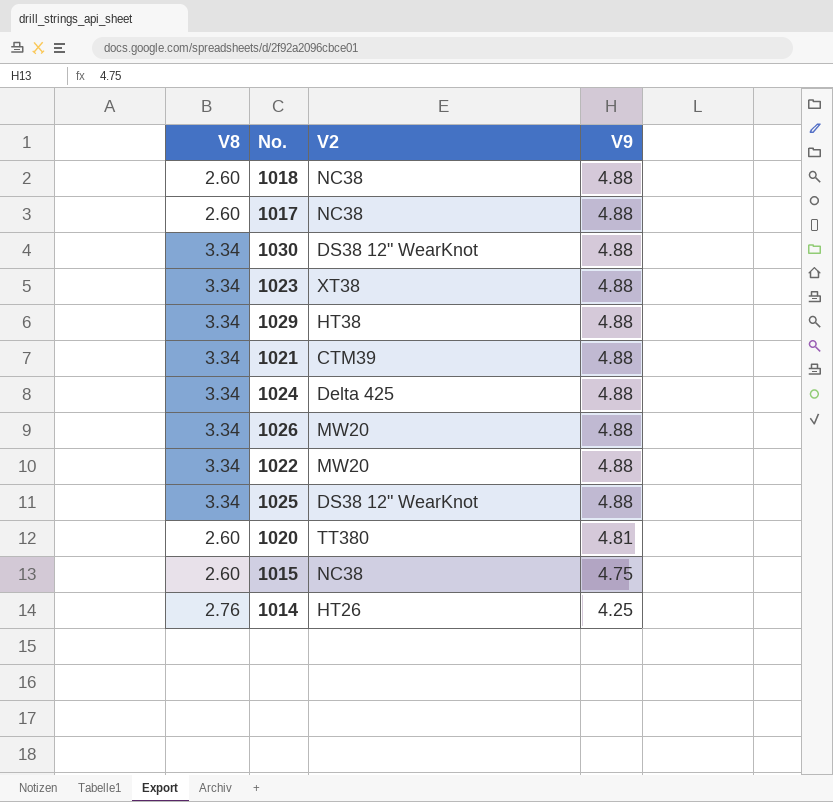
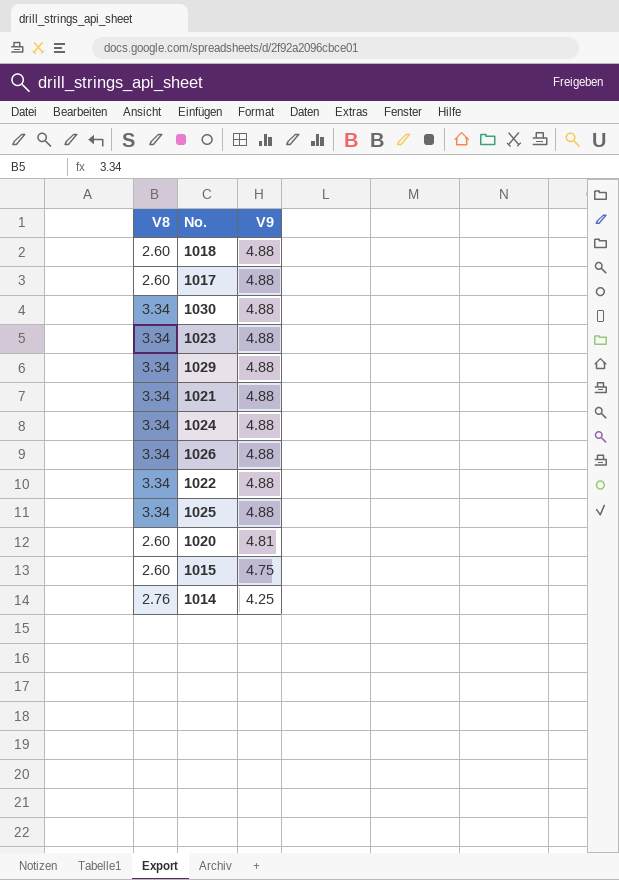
column V2 | position: 3 -> none

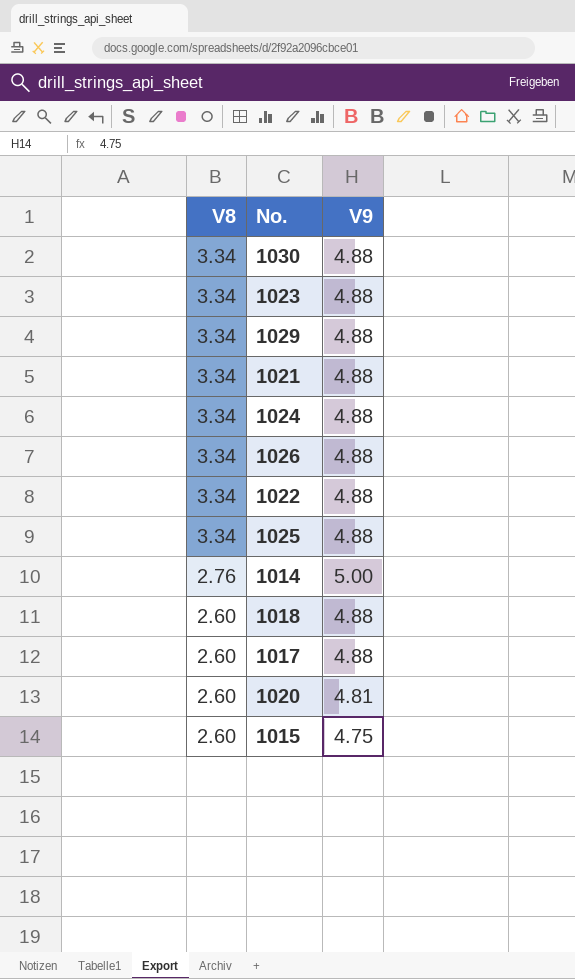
row order: V9 descending -> V8 descending
1014 | V9: 4.25 -> 5.00

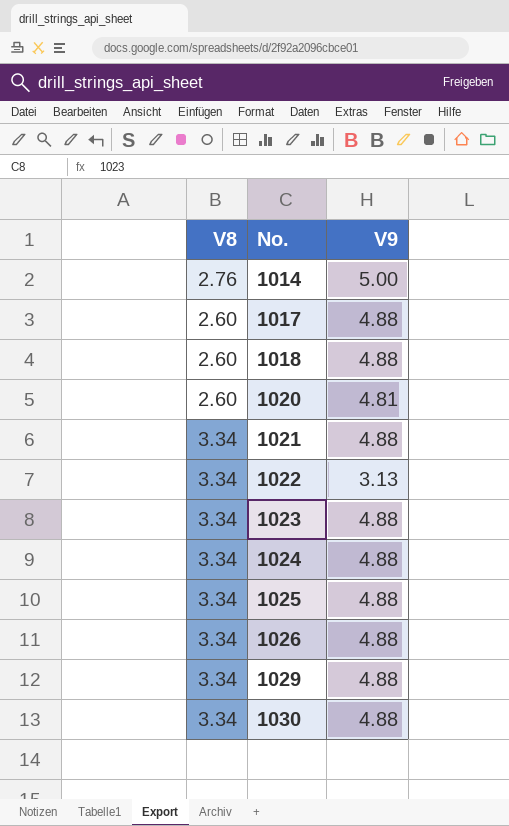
row order: V8 descending -> No. ascending
row 1015: 2.60 | 4.75 -> none
1022 | V9: 4.88 -> 3.13

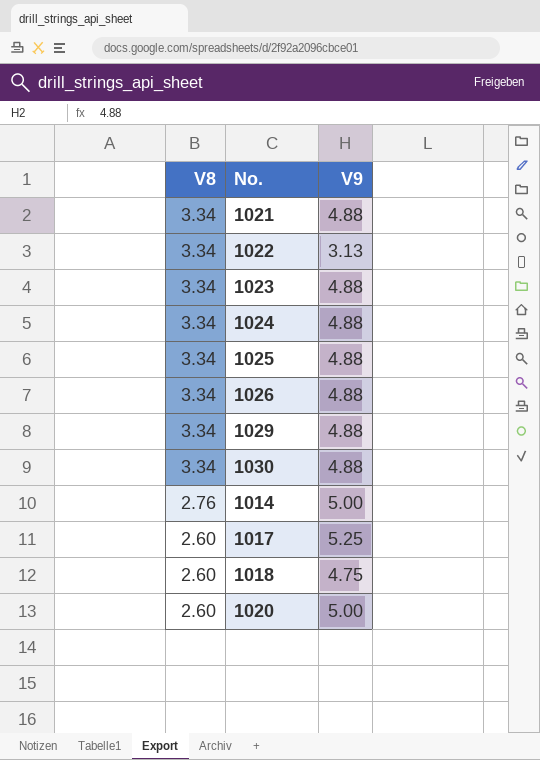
row order: No. ascending -> V8 descending
1017 | V9: 4.88 -> 5.25
1018 | V9: 4.88 -> 4.75
1020 | V9: 4.81 -> 5.00

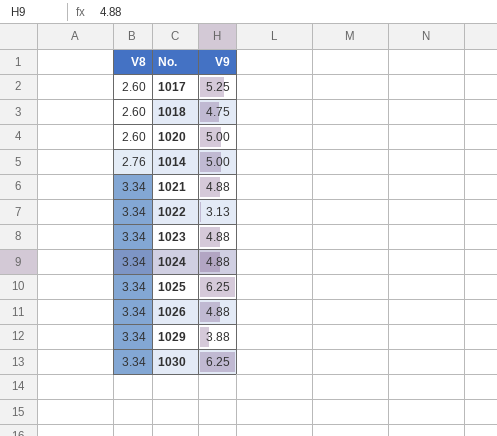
row order: V8 descending -> V8 ascending
1025 | V9: 4.88 -> 6.25
1029 | V9: 4.88 -> 3.88
1030 | V9: 4.88 -> 6.25

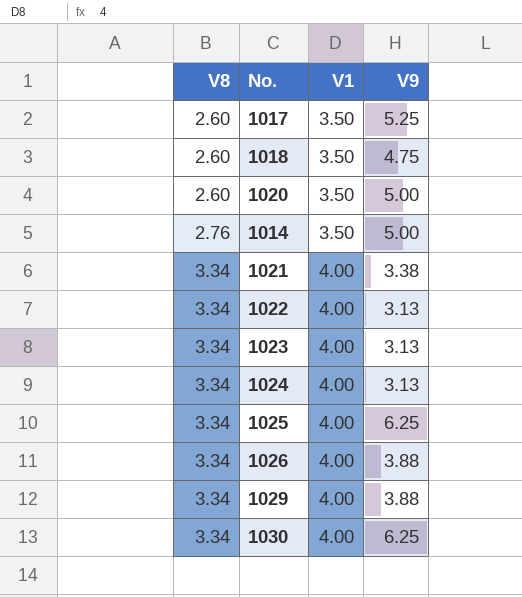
column V1 | position: none -> 3
1021 | V9: 4.88 -> 3.38
1023 | V9: 4.88 -> 3.13
1024 | V9: 4.88 -> 3.13
1026 | V9: 4.88 -> 3.88

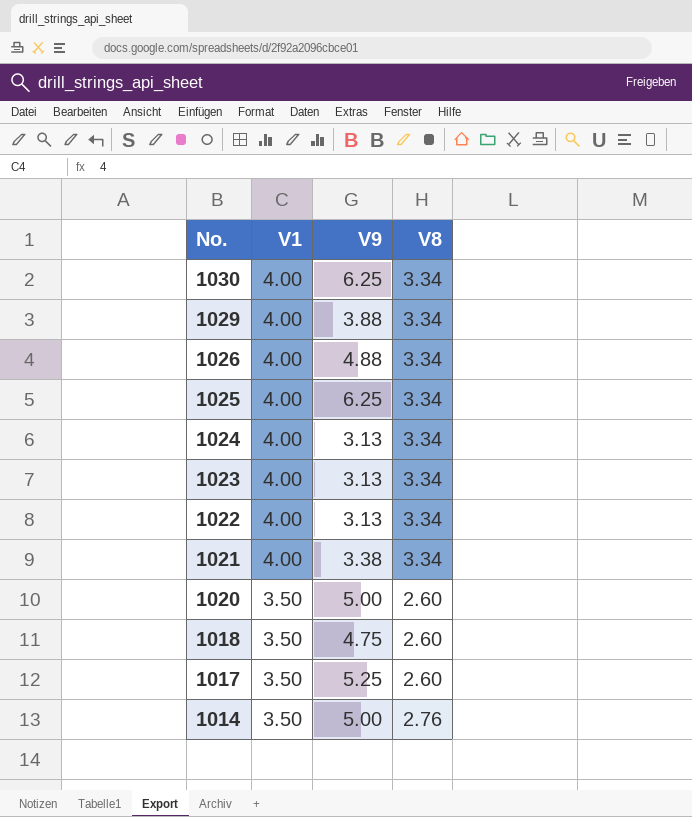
row order: V8 ascending -> No. descending
column V8 | position: 1 -> 4
1026 | V9: 3.88 -> 4.88

